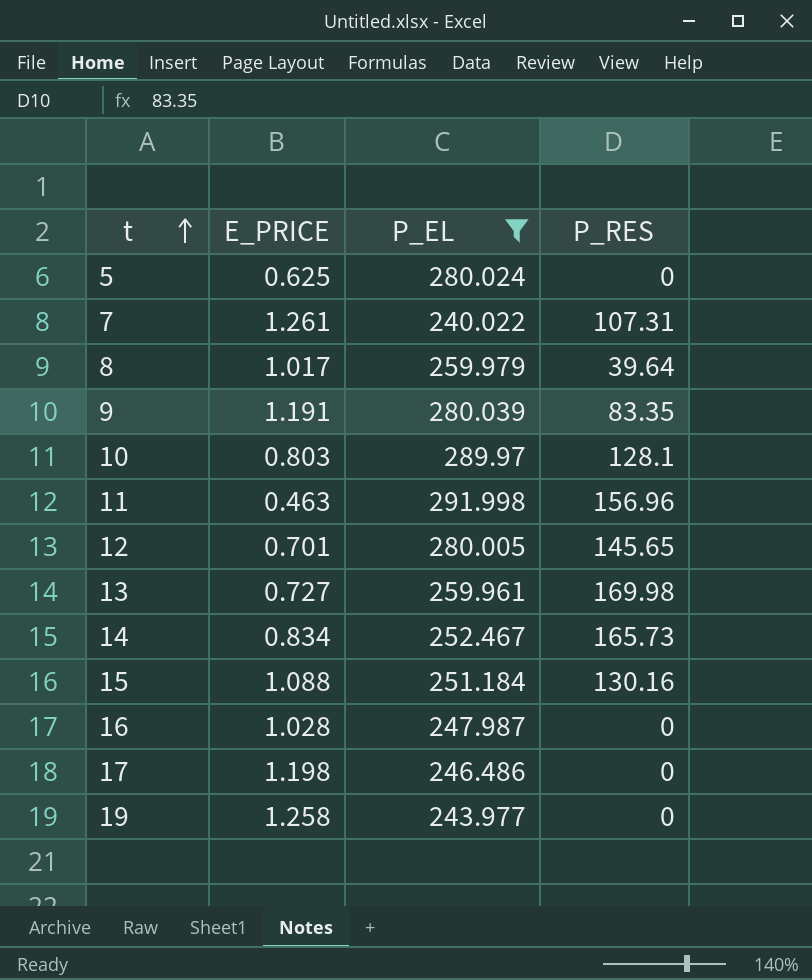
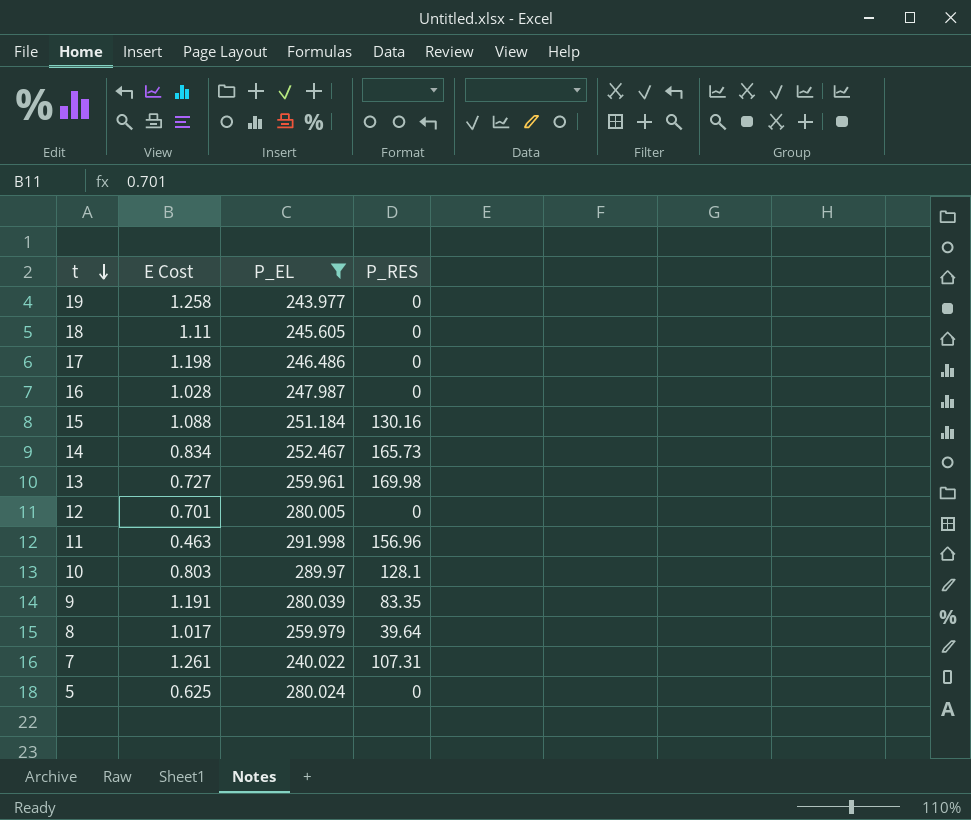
row order: t ascending -> t descending
column name: E_PRICE -> E Cost
row 18: none -> 1.11 | 245.605 | 0
12 | P_RES: 145.65 -> 0

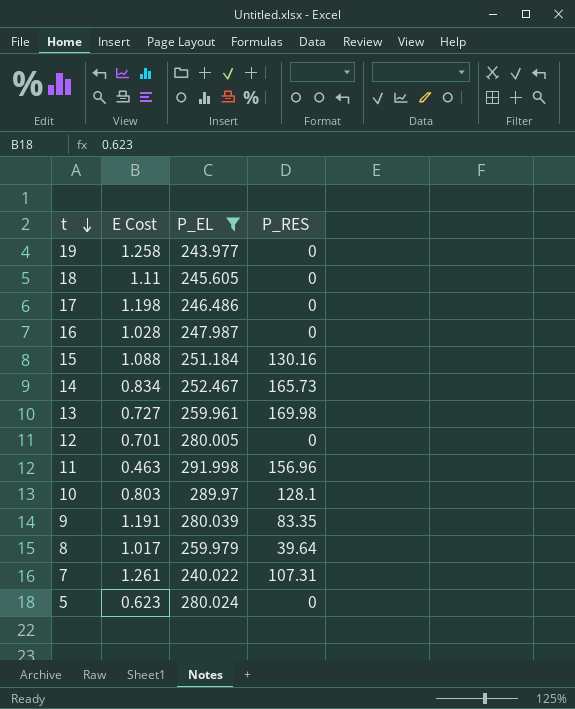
5 | E Cost: 0.625 -> 0.623

